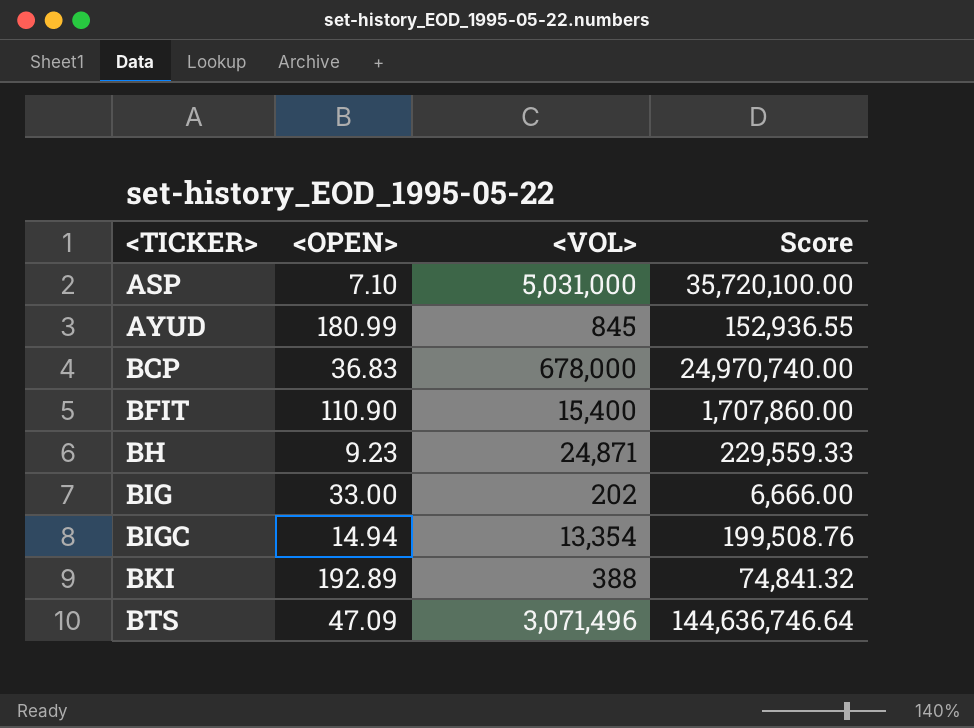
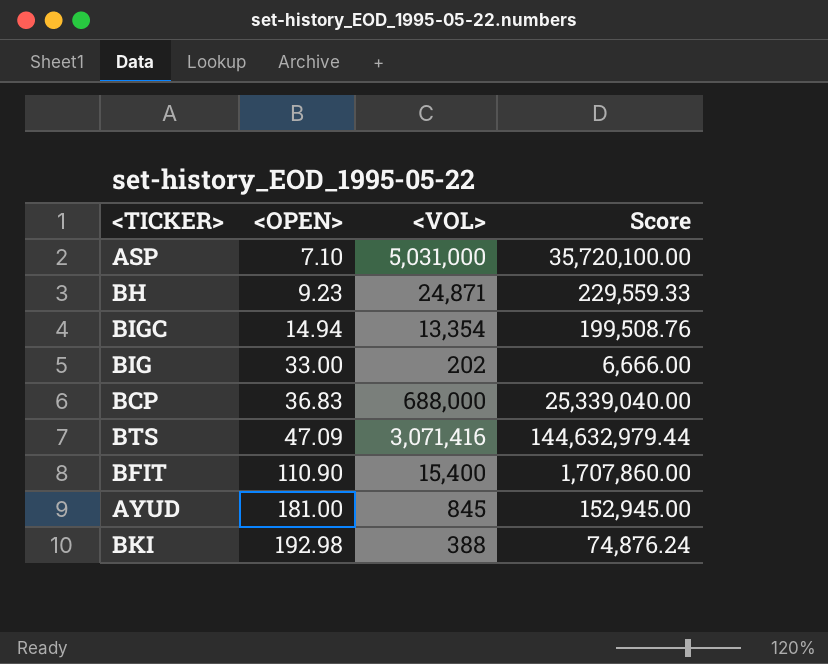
row order: <TICKER> ascending -> <OPEN> ascending
BCP | <VOL>: 678,000 -> 688,000
BCP | Score: 24,970,740.00 -> 25,339,040.00
BTS | <VOL>: 3,071,496 -> 3,071,416
BTS | Score: 144,636,746.64 -> 144,632,979.44
AYUD | <OPEN>: 180.99 -> 181.00
AYUD | Score: 152,936.55 -> 152,945.00
BKI | <OPEN>: 192.89 -> 192.98
BKI | Score: 74,841.32 -> 74,876.24

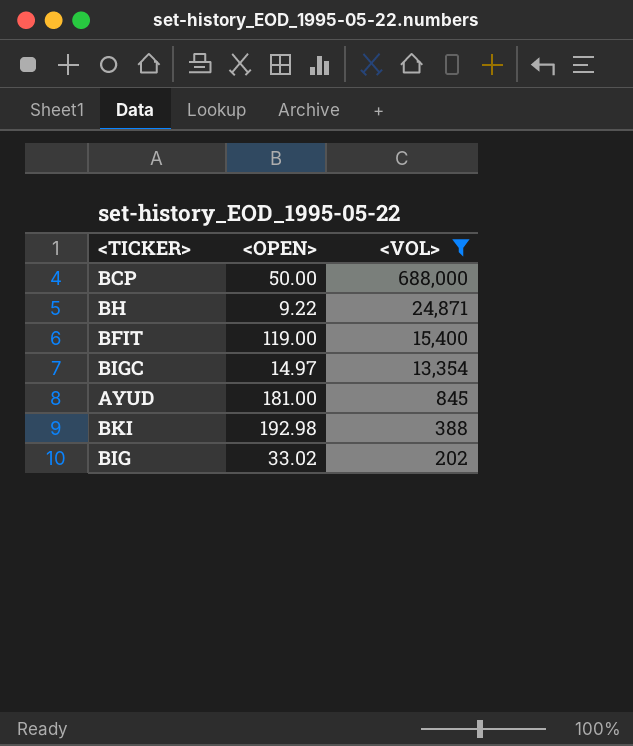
filter: none -> <VOL> <= 688,000
row order: <OPEN> ascending -> <VOL> descending
column Score | formula: [<OPEN>] * [<VOL>] -> none
BCP | <OPEN>: 36.83 -> 50.00
BH | <OPEN>: 9.23 -> 9.22
BFIT | <OPEN>: 110.90 -> 119.00
BIGC | <OPEN>: 14.94 -> 14.97
BIG | <OPEN>: 33.00 -> 33.02

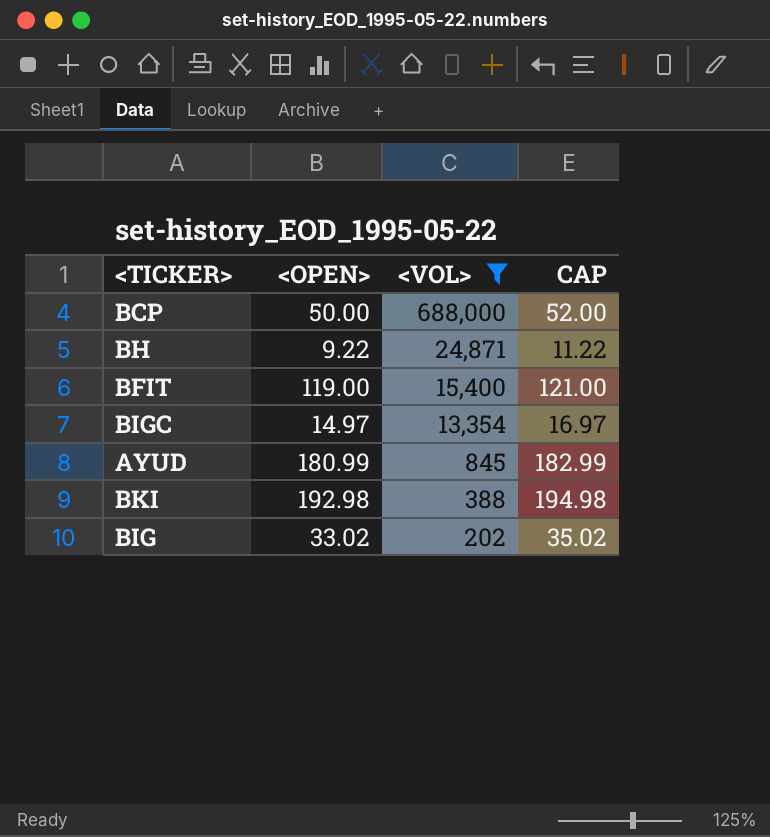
column CAP | formula: none -> [<OPEN>] + 2
AYUD | <OPEN>: 181.00 -> 180.99

